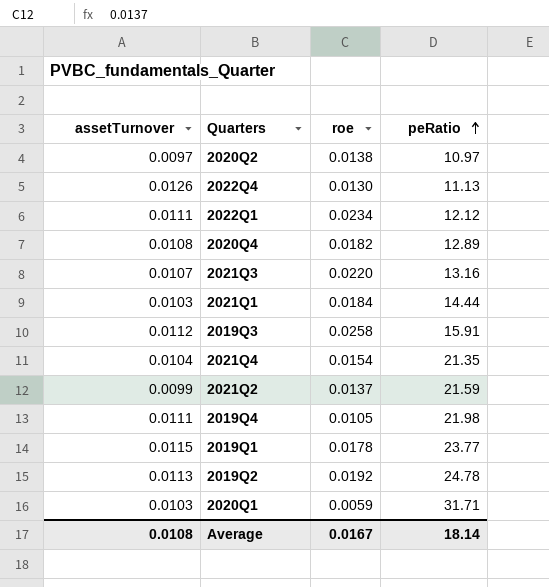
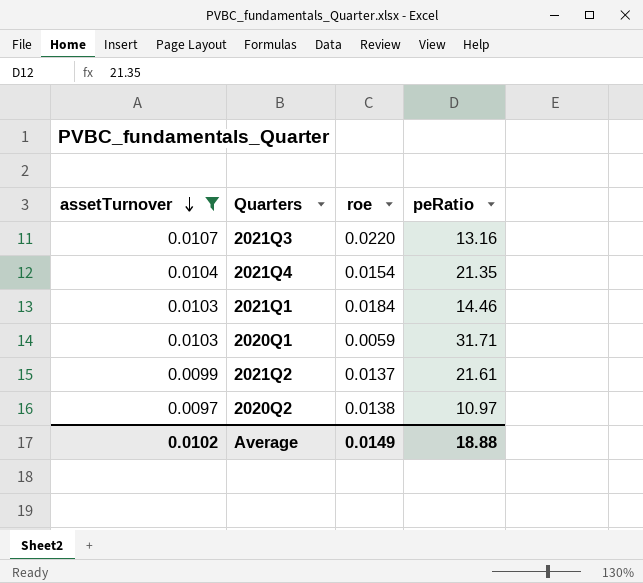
filter: none -> assetTurnover <= 0.0107
row order: peRatio ascending -> assetTurnover descending
2021Q1 | peRatio: 14.44 -> 14.46
2021Q2 | peRatio: 21.59 -> 21.61
Average | assetTurnover: 0.0108 -> 0.0102
Average | roe: 0.0167 -> 0.0149
Average | peRatio: 18.14 -> 18.88

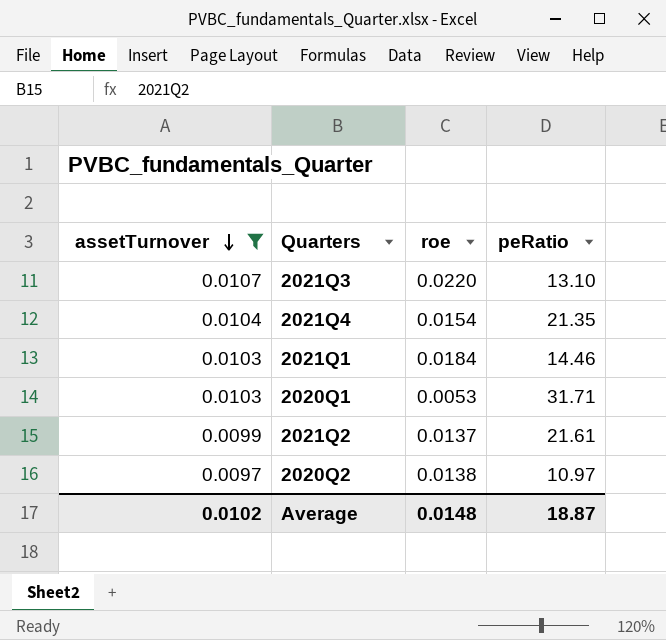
2021Q3 | peRatio: 13.16 -> 13.10
2020Q1 | roe: 0.0059 -> 0.0053
Average | roe: 0.0149 -> 0.0148
Average | peRatio: 18.88 -> 18.87

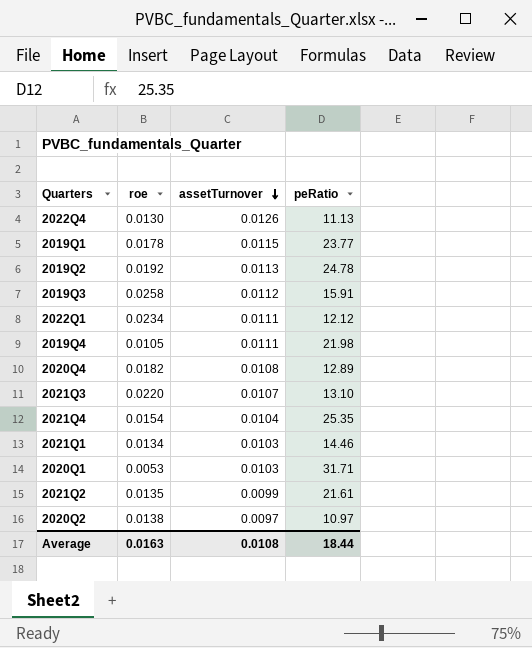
filter: assetTurnover <= 0.0107 -> none
column assetTurnover | position: 1 -> 3
2021Q4 | peRatio: 21.35 -> 25.35
2021Q1 | roe: 0.0184 -> 0.0134
2021Q2 | roe: 0.0137 -> 0.0135
Average | roe: 0.0148 -> 0.0163
Average | assetTurnover: 0.0102 -> 0.0108
Average | peRatio: 18.87 -> 18.44

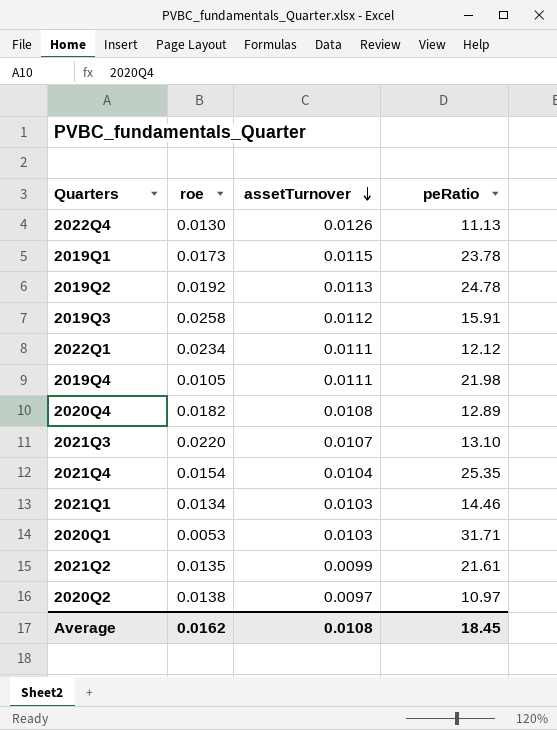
2019Q1 | roe: 0.0178 -> 0.0173
2019Q1 | peRatio: 23.77 -> 23.78
Average | roe: 0.0163 -> 0.0162
Average | peRatio: 18.44 -> 18.45

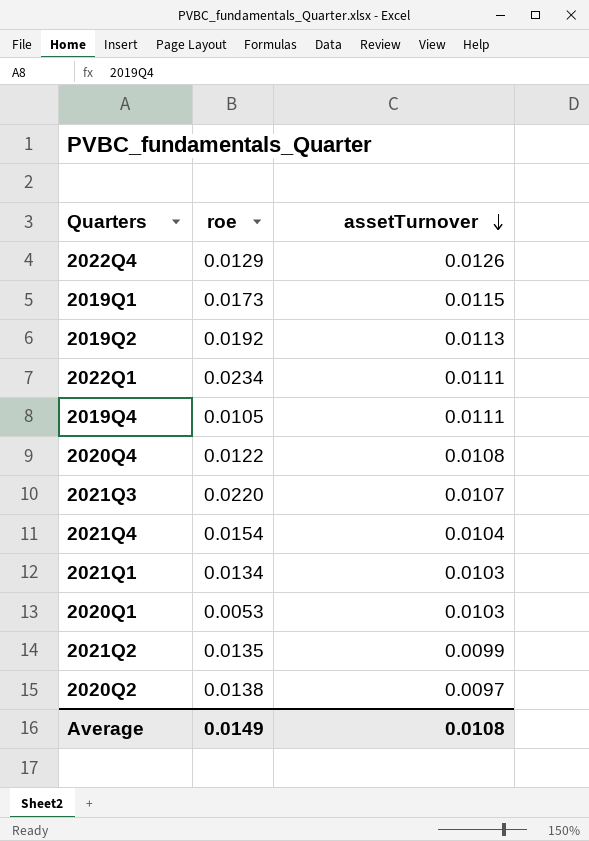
column peRatio | position: 4 -> none
row 2019Q3: 0.0258 | 0.0112 | 15.91 -> none
2022Q4 | roe: 0.0130 -> 0.0129
2020Q4 | roe: 0.0182 -> 0.0122
Average | roe: 0.0162 -> 0.0149

